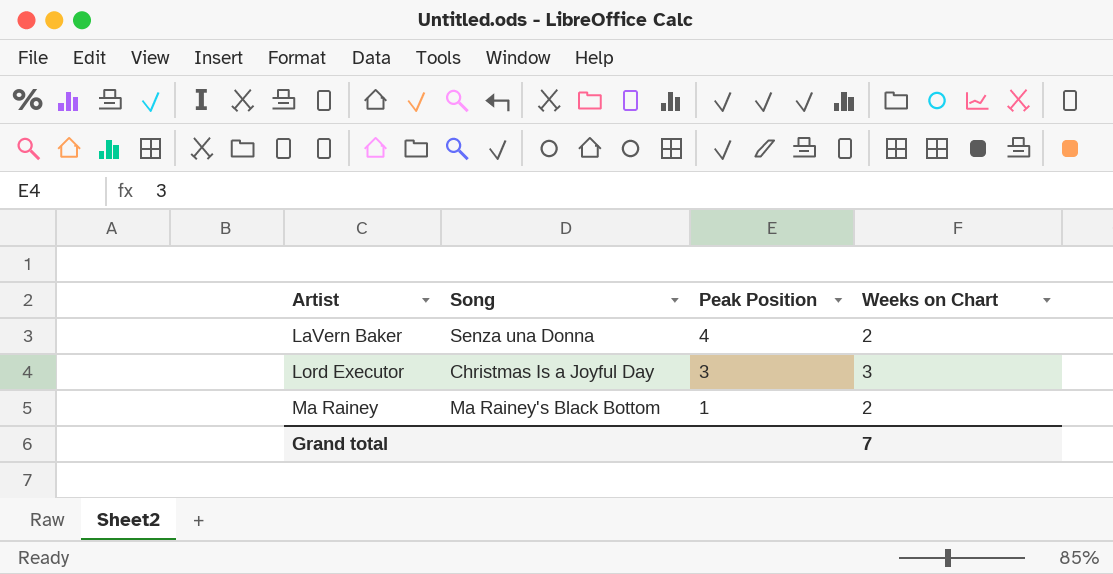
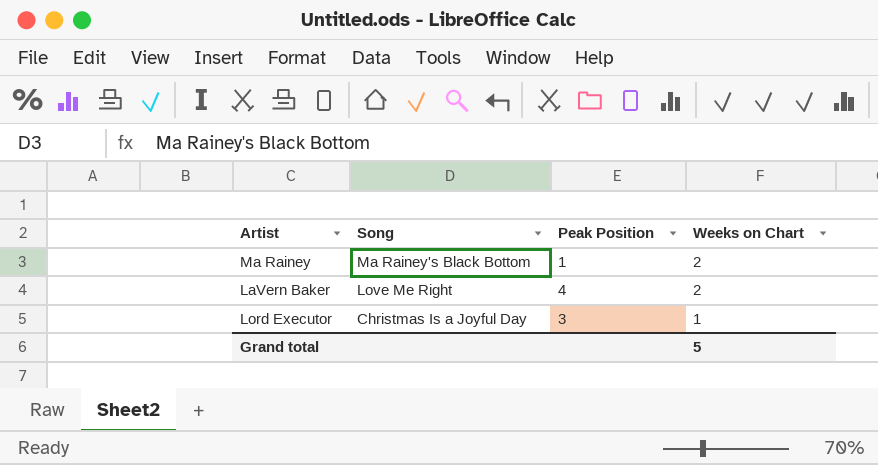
row order: Artist ascending -> Song descending
LaVern Baker | Song: Senza una Donna -> Love Me Right
Lord Executor | Weeks on Chart: 3 -> 1
Grand total | Weeks on Chart: 7 -> 5

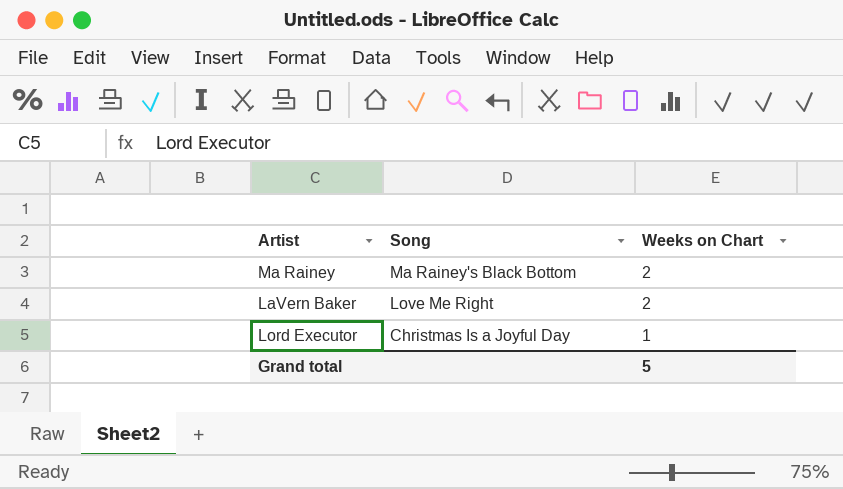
column Peak Position | position: 3 -> none

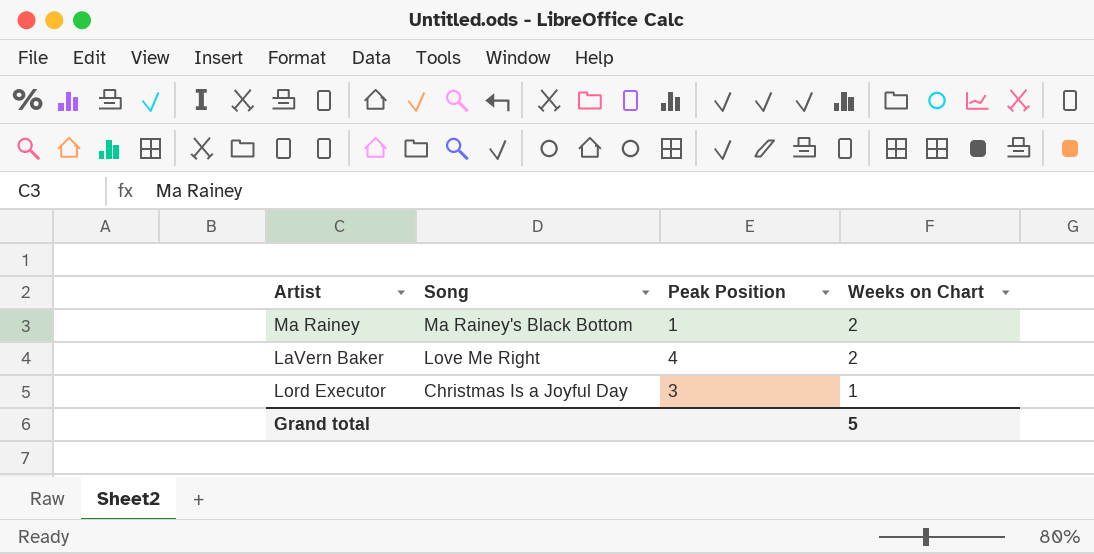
column Peak Position | position: none -> 3

